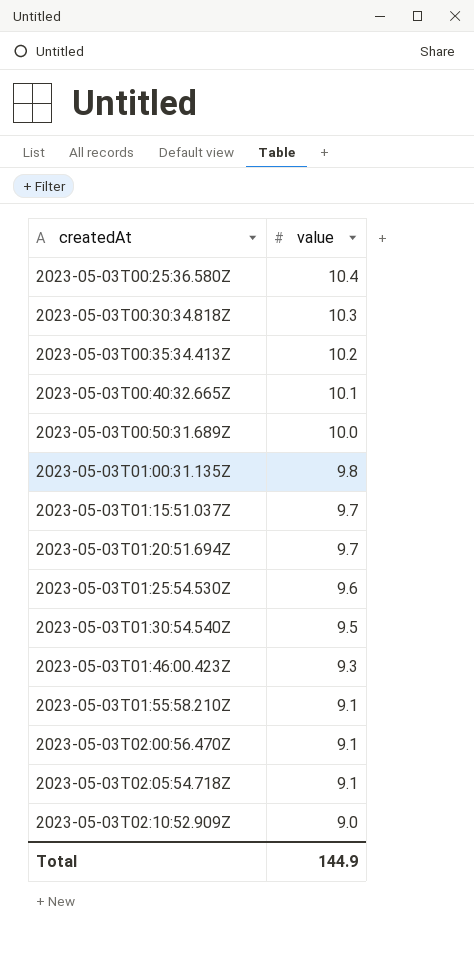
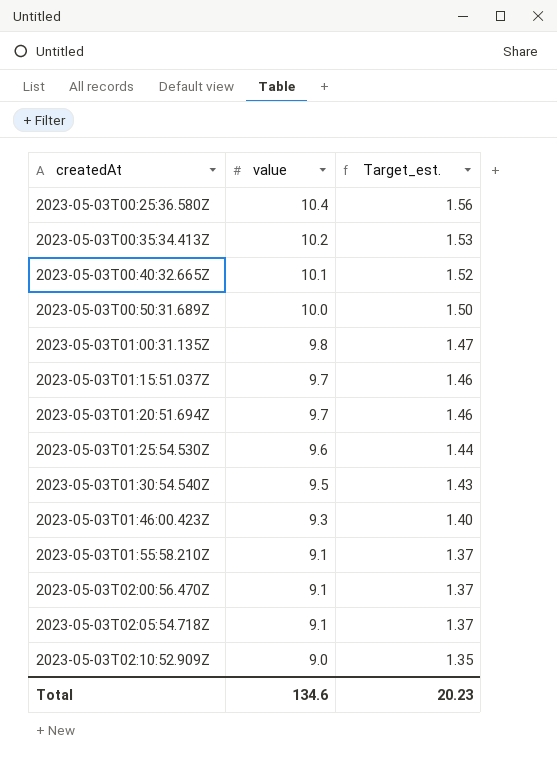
column Target_est. | formula: none -> [value] * 0.15
row 2023-05-03T00:30:34.818Z: 10.3 -> none
Total | value: 144.9 -> 134.6

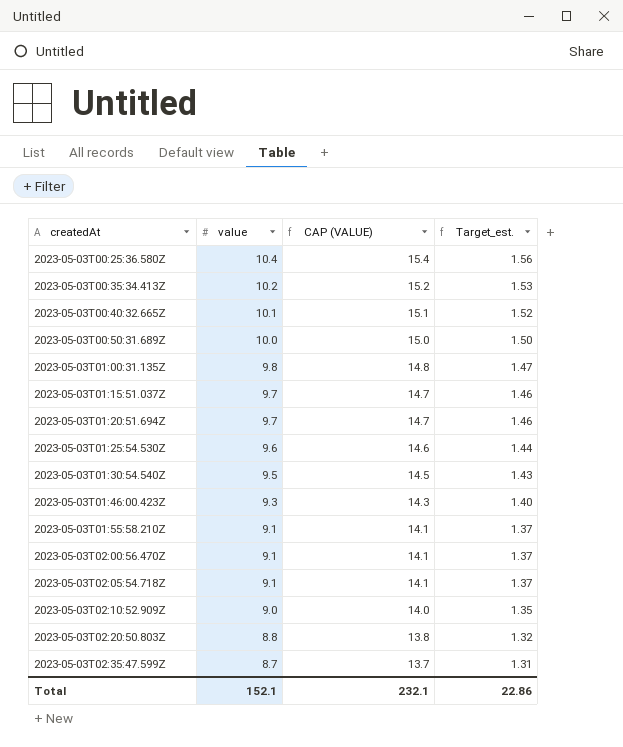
column CAP (VALUE) | formula: none -> [value] + 5
row 2023-05-03T02:20:50.803Z: none -> 8.8 | 13.8 | 1.32
row 2023-05-03T02:35:47.599Z: none -> 8.7 | 13.7 | 1.31
Total | value: 134.6 -> 152.1
Total | Target_est.: 20.23 -> 22.86

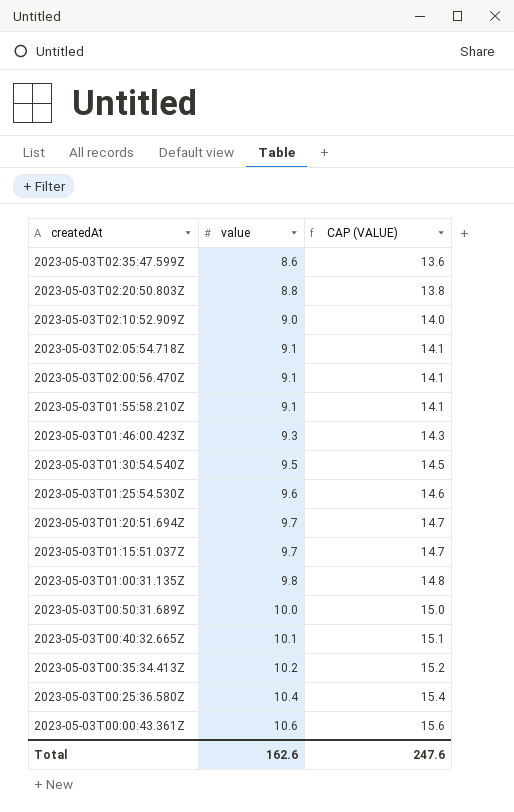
row order: createdAt ascending -> createdAt descending
column Target_est. | formula: [value] * 0.15 -> none
2023-05-03T02:35:47.599Z | value: 8.7 -> 8.6
2023-05-03T02:35:47.599Z | CAP (VALUE): 13.7 -> 13.6
row 2023-05-03T00:00:43.361Z: none -> 10.6 | 15.6
Total | value: 152.1 -> 162.6
Total | CAP (VALUE): 232.1 -> 247.6

